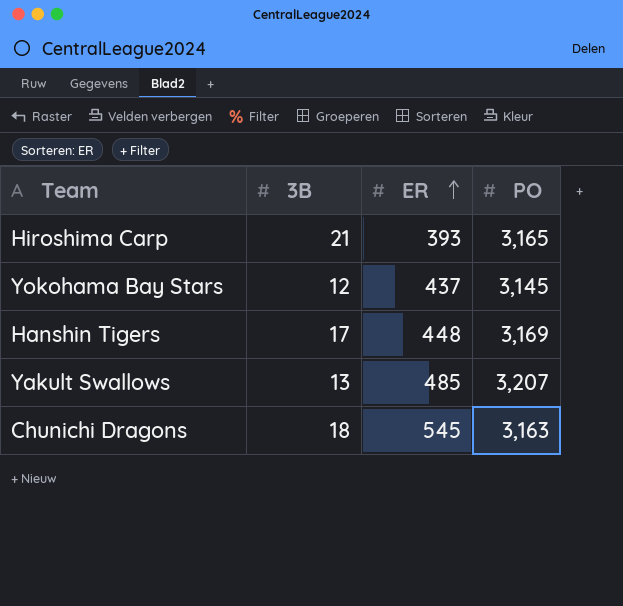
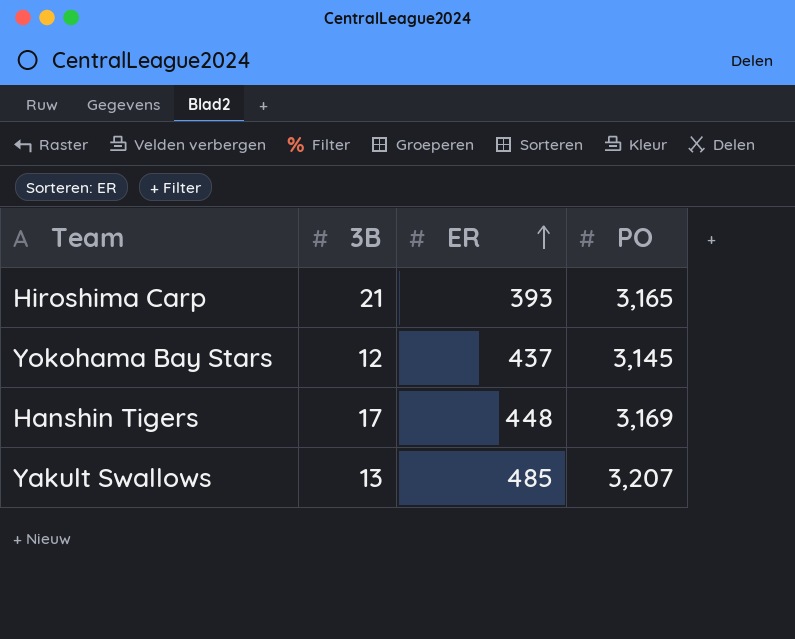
row Chunichi Dragons: 18 | 545 | 3,163 -> none

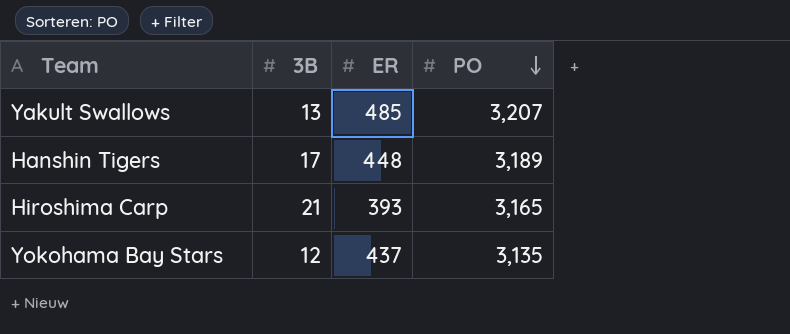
row order: ER ascending -> PO descending
Hanshin Tigers | PO: 3,169 -> 3,189
Yokohama Bay Stars | PO: 3,145 -> 3,135

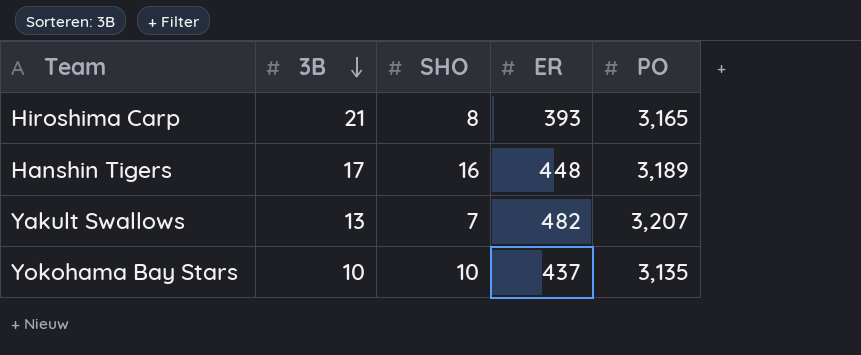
row order: PO descending -> 3B descending
column SHO | position: none -> 3
Yakult Swallows | ER: 485 -> 482
Yokohama Bay Stars | 3B: 12 -> 10

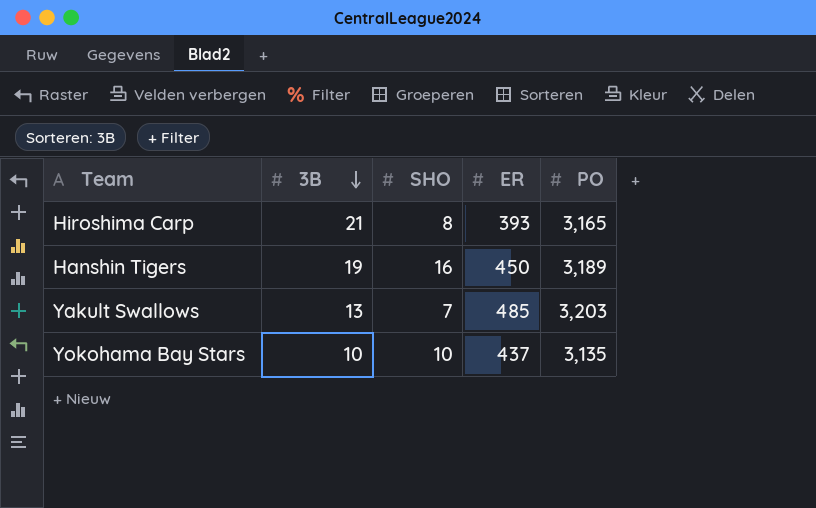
Hanshin Tigers | 3B: 17 -> 19
Hanshin Tigers | ER: 448 -> 450
Yakult Swallows | ER: 482 -> 485
Yakult Swallows | PO: 3,207 -> 3,203

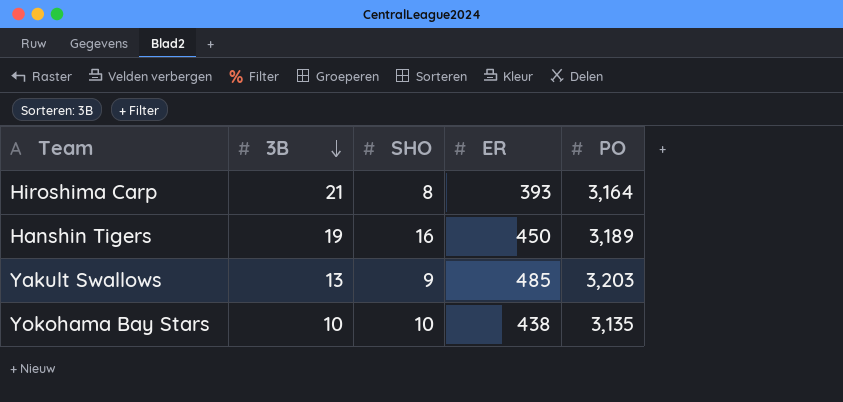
Hiroshima Carp | PO: 3,165 -> 3,164
Yakult Swallows | SHO: 7 -> 9
Yokohama Bay Stars | ER: 437 -> 438

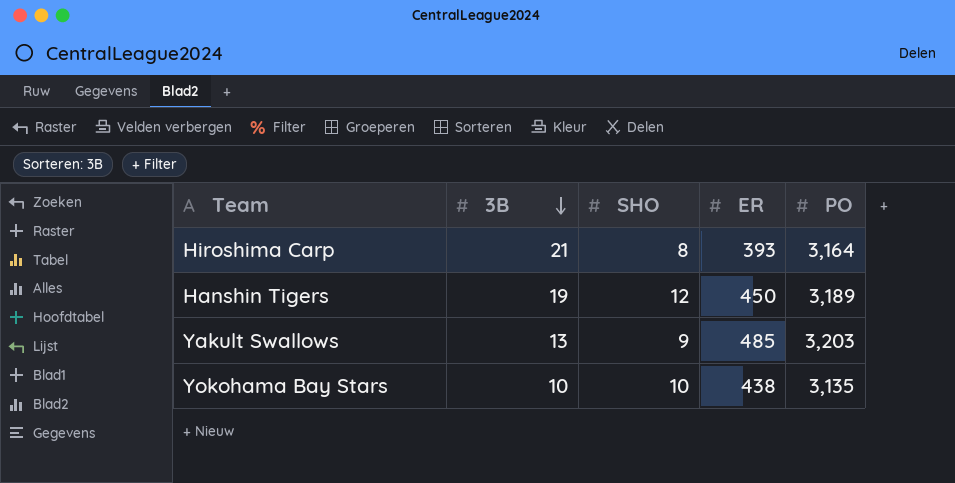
Hanshin Tigers | SHO: 16 -> 12

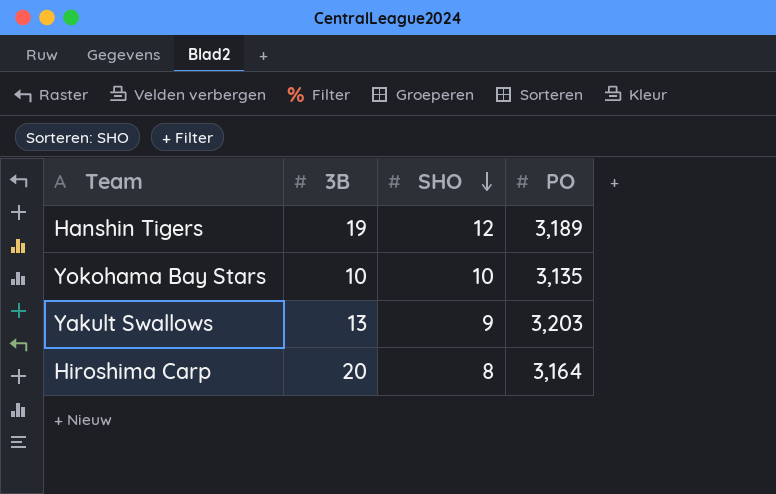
row order: 3B descending -> SHO descending
column ER | position: 4 -> none
Hiroshima Carp | 3B: 21 -> 20

